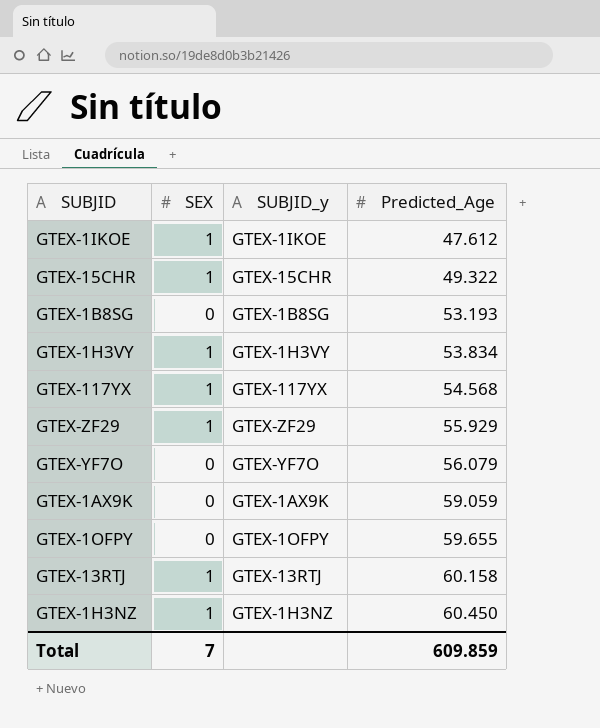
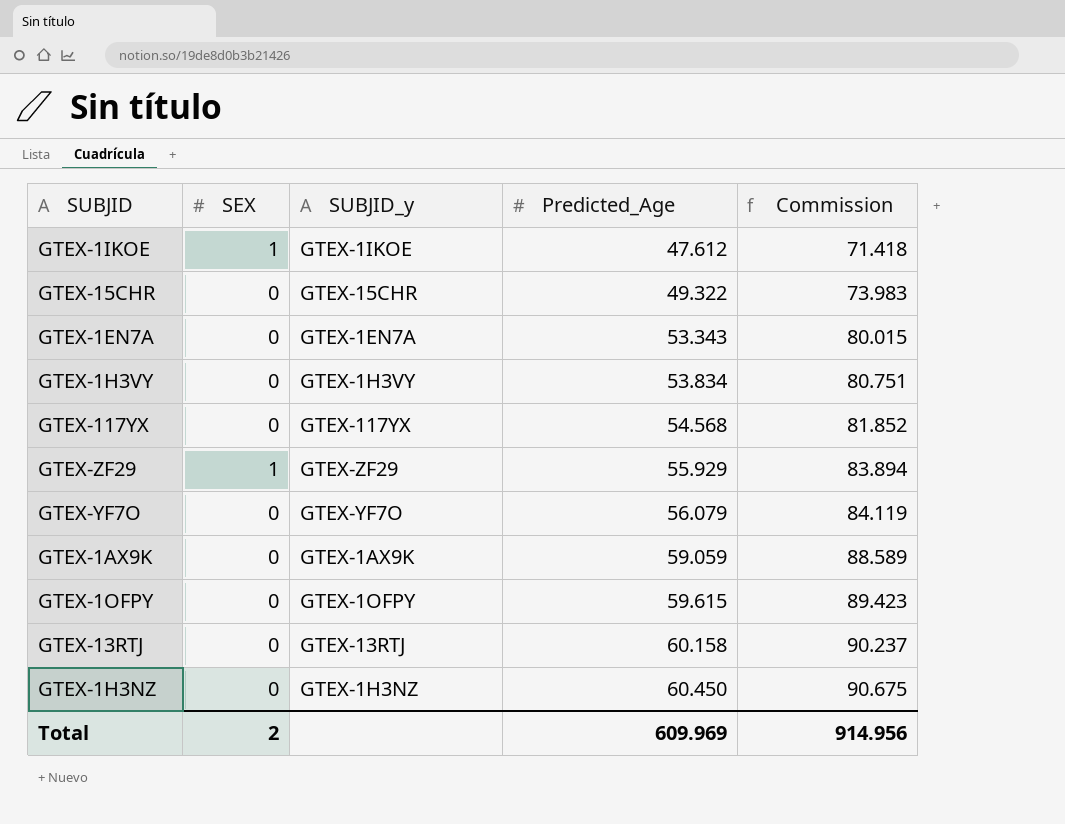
column Commission | formula: none -> [Predicted_Age] * 1.5
row GTEX-1B8SG: 0 | GTEX-1B8SG | 53.193 -> none
GTEX-15CHR | SEX: 1 -> 0
row GTEX-1EN7A: none -> 0 | GTEX-1EN7A | 53.343 | 80.015
GTEX-1H3VY | SEX: 1 -> 0
GTEX-117YX | SEX: 1 -> 0
GTEX-1OFPY | Predicted_Age: 59.655 -> 59.615
GTEX-13RTJ | SEX: 1 -> 0
GTEX-1H3NZ | SEX: 1 -> 0
Total | SEX: 7 -> 2
Total | Predicted_Age: 609.859 -> 609.969

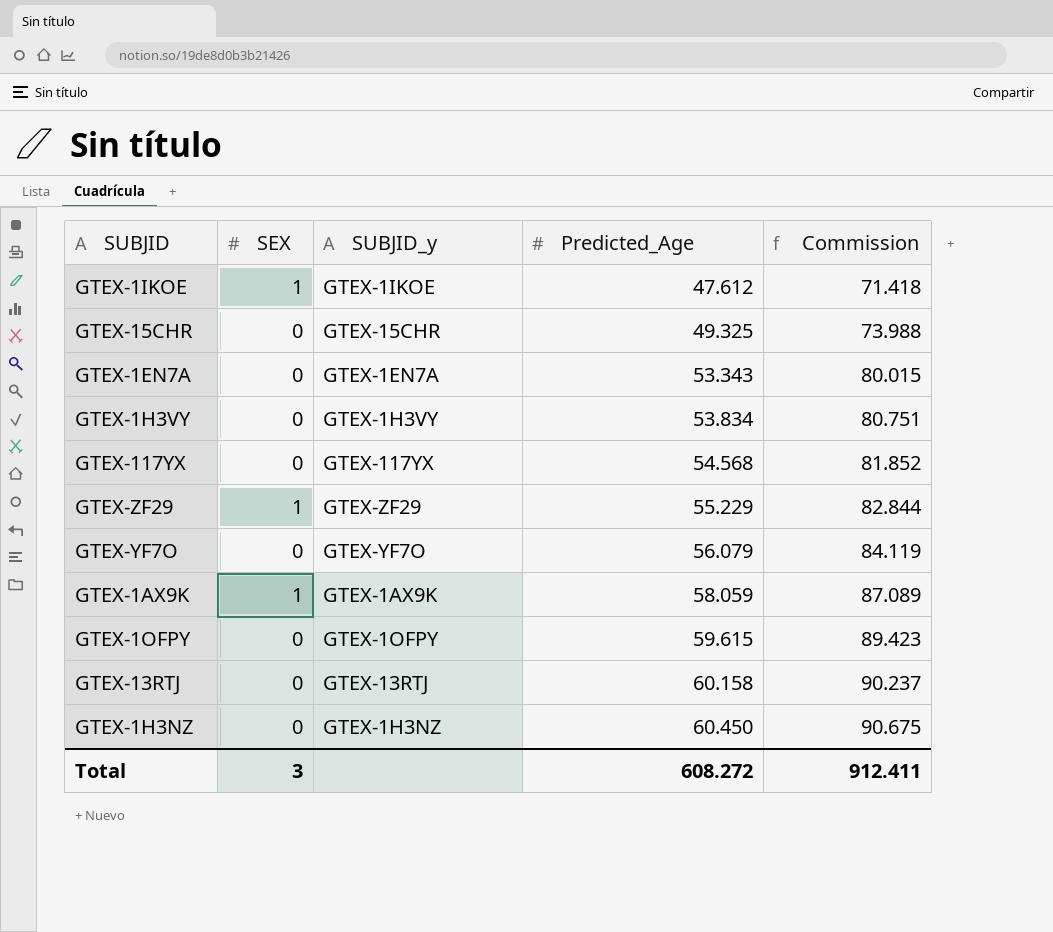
GTEX-15CHR | Predicted_Age: 49.322 -> 49.325
GTEX-15CHR | Commission: 73.983 -> 73.988
GTEX-ZF29 | Predicted_Age: 55.929 -> 55.229
GTEX-ZF29 | Commission: 83.894 -> 82.844
GTEX-1AX9K | SEX: 0 -> 1
GTEX-1AX9K | Predicted_Age: 59.059 -> 58.059
GTEX-1AX9K | Commission: 88.589 -> 87.089
Total | SEX: 2 -> 3
Total | Predicted_Age: 609.969 -> 608.272
Total | Commission: 914.956 -> 912.411

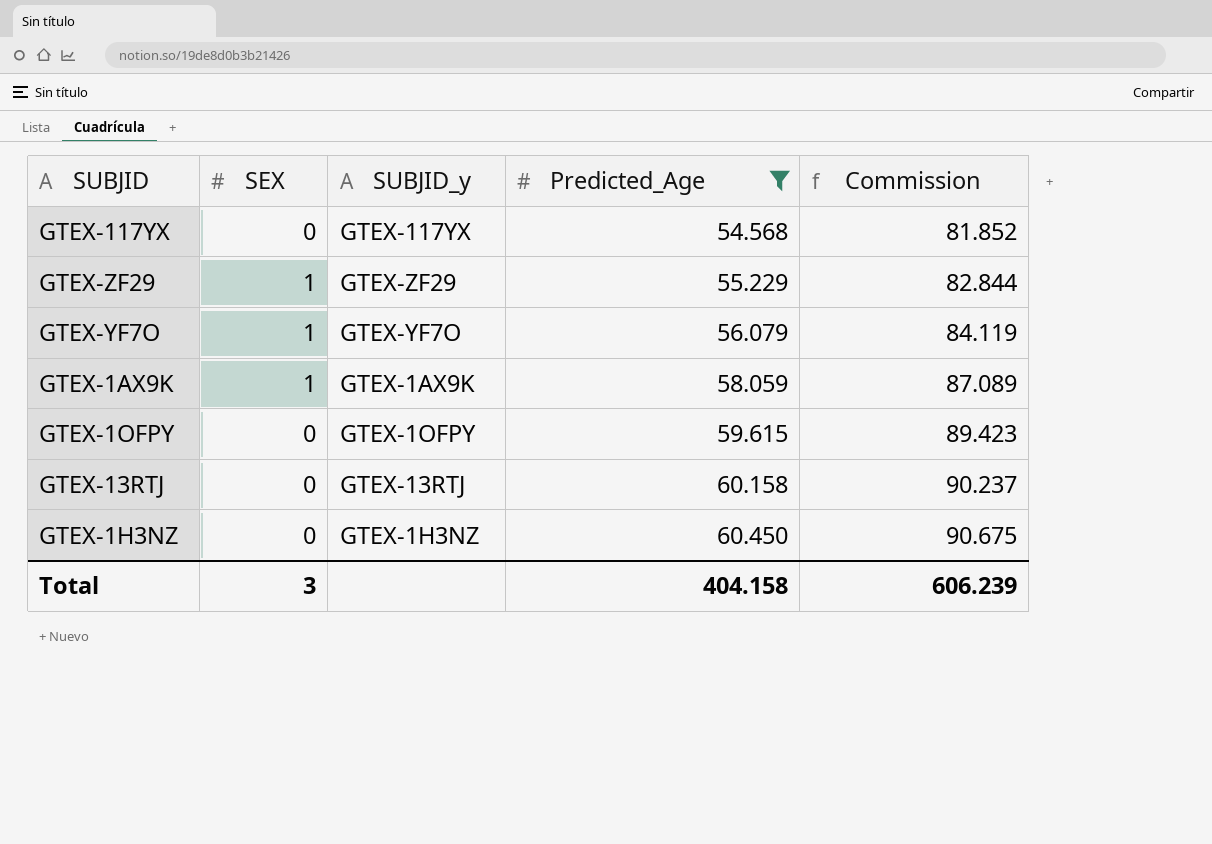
filter: none -> Predicted_Age >= 54.568
GTEX-YF7O | SEX: 0 -> 1
Total | Predicted_Age: 608.272 -> 404.158
Total | Commission: 912.411 -> 606.239

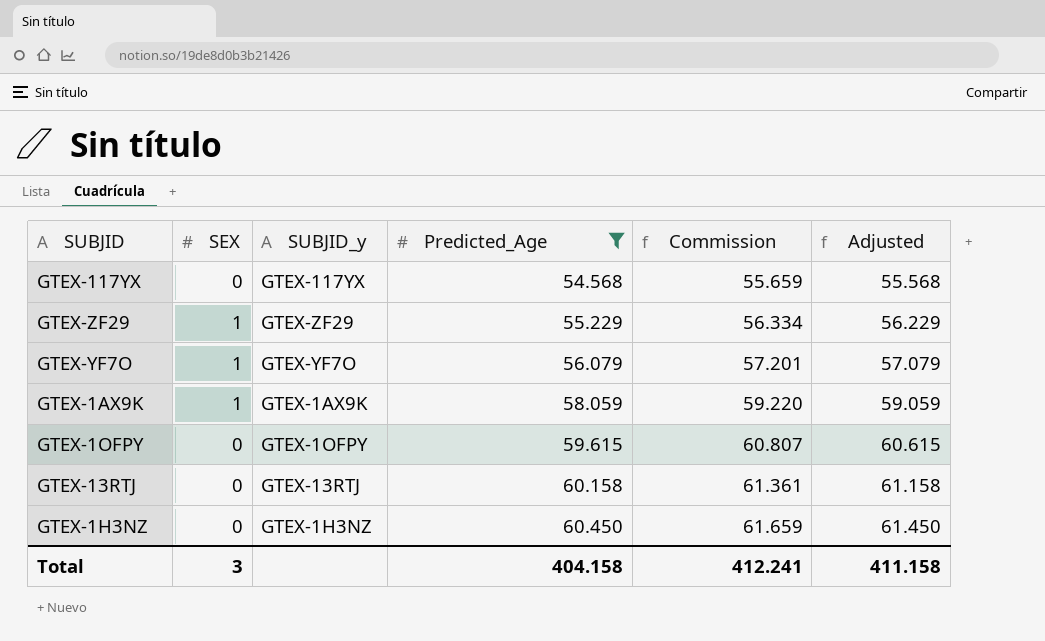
column Commission | formula: [Predicted_Age] * 1.5 -> [Predicted_Age] * 1.02
column Adjusted | formula: none -> [Predicted_Age] + 1
Total | Commission: 606.239 -> 412.241

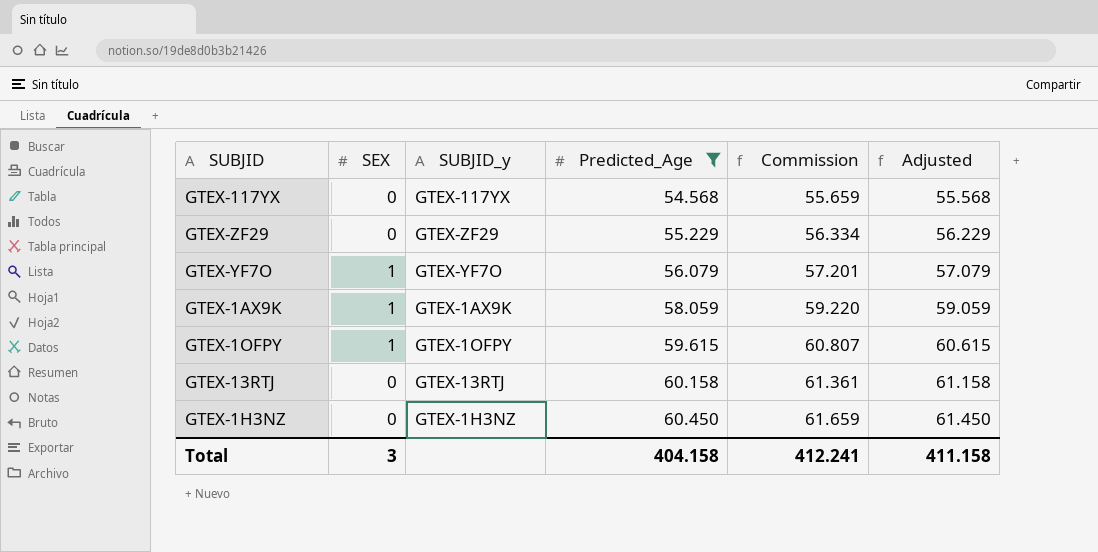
GTEX-ZF29 | SEX: 1 -> 0
GTEX-1OFPY | SEX: 0 -> 1

